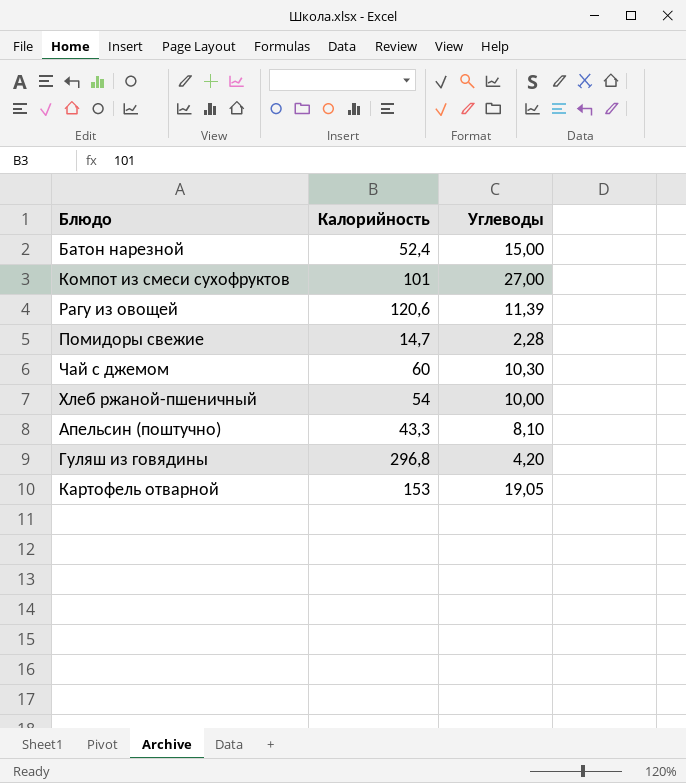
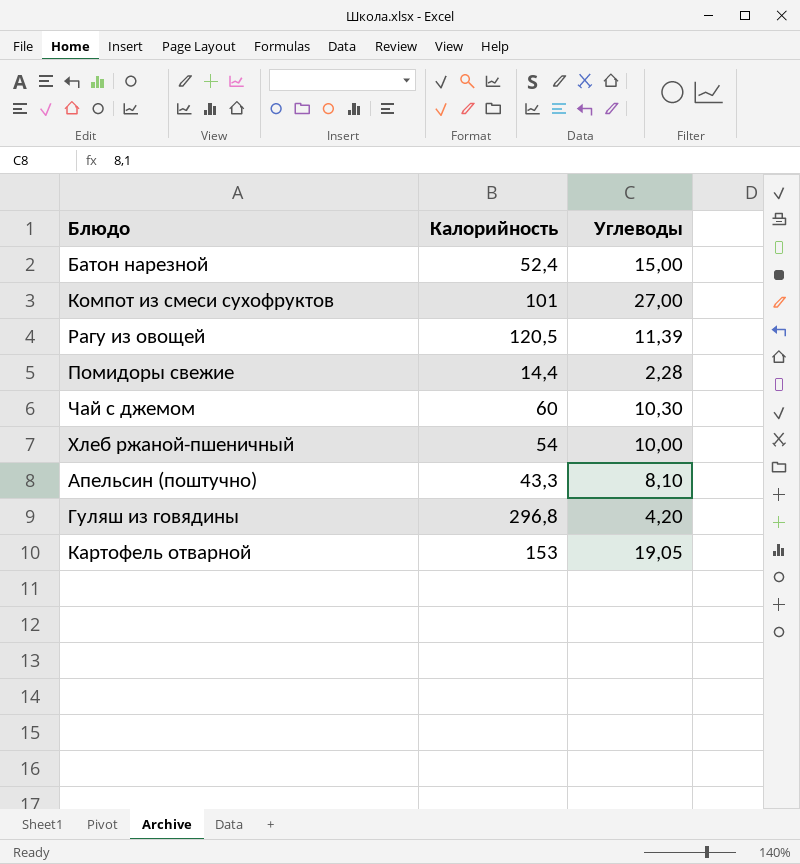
Рагу из овощей | Калорийность: 120,6 -> 120,5
Помидоры свежие | Калорийность: 14,7 -> 14,4

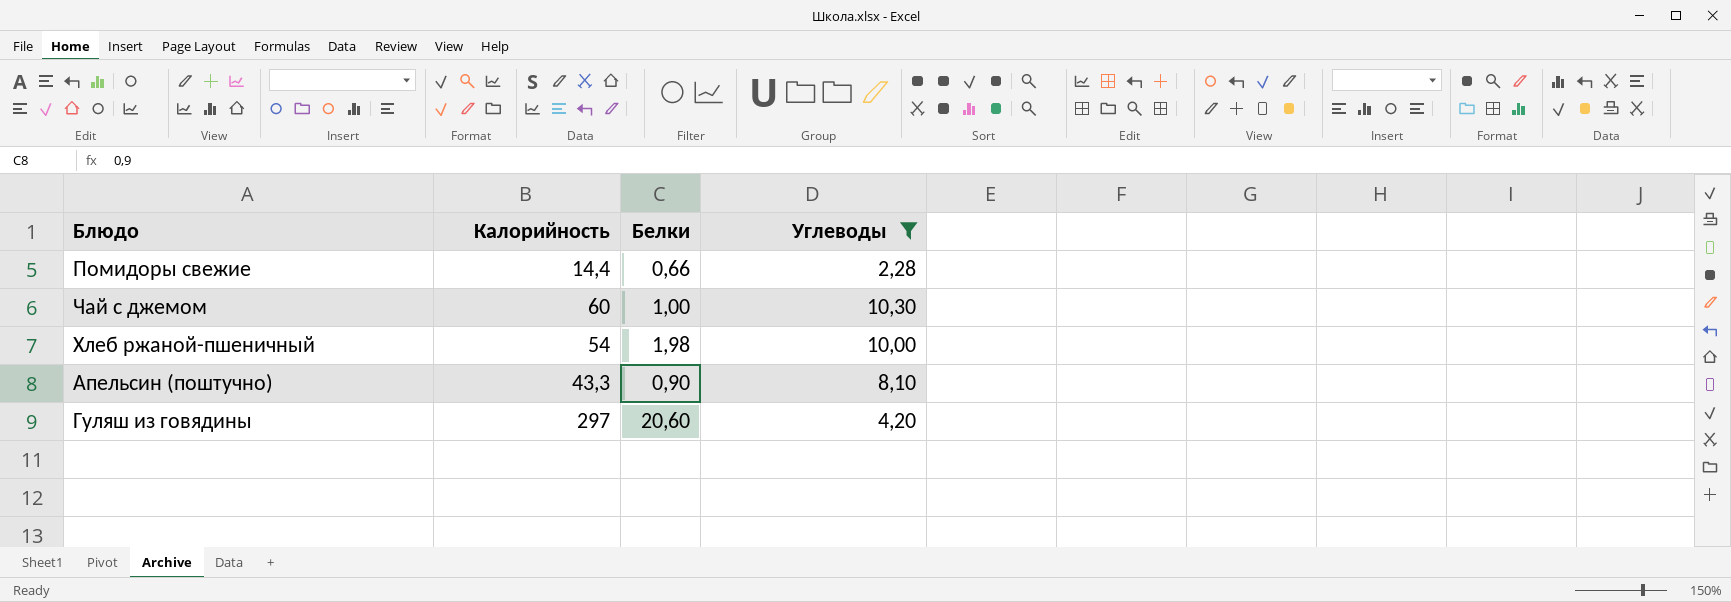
filter: none -> Углеводы <= 10,30
column Белки | position: none -> 3
Гуляш из говядины | Калорийность: 296,8 -> 297

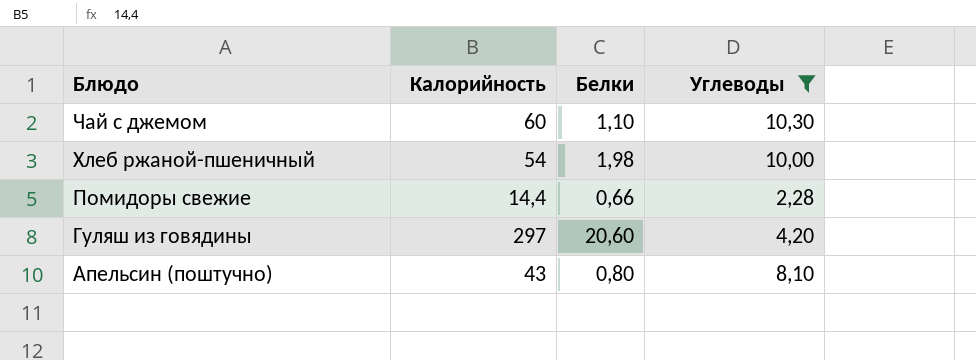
row order: none -> Блюдо descending
Чай с джемом | Белки: 1,00 -> 1,10
Апельсин (поштучно) | Калорийность: 43,3 -> 43
Апельсин (поштучно) | Белки: 0,90 -> 0,80

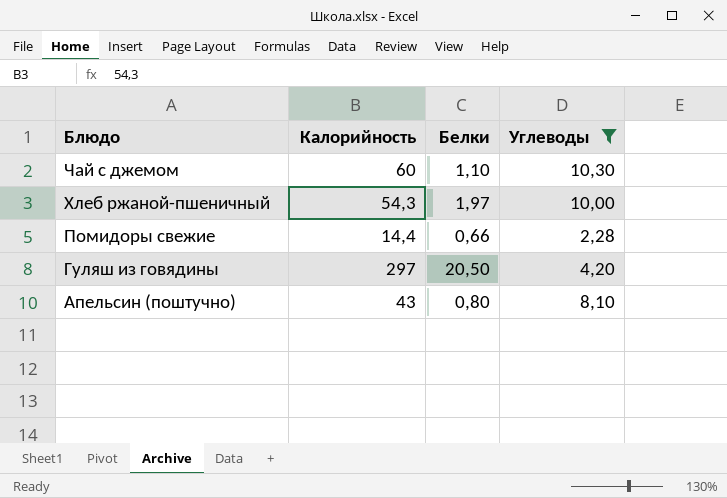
Хлеб ржаной-пшеничный | Калорийность: 54 -> 54,3
Хлеб ржаной-пшеничный | Белки: 1,98 -> 1,97
Гуляш из говядины | Белки: 20,60 -> 20,50

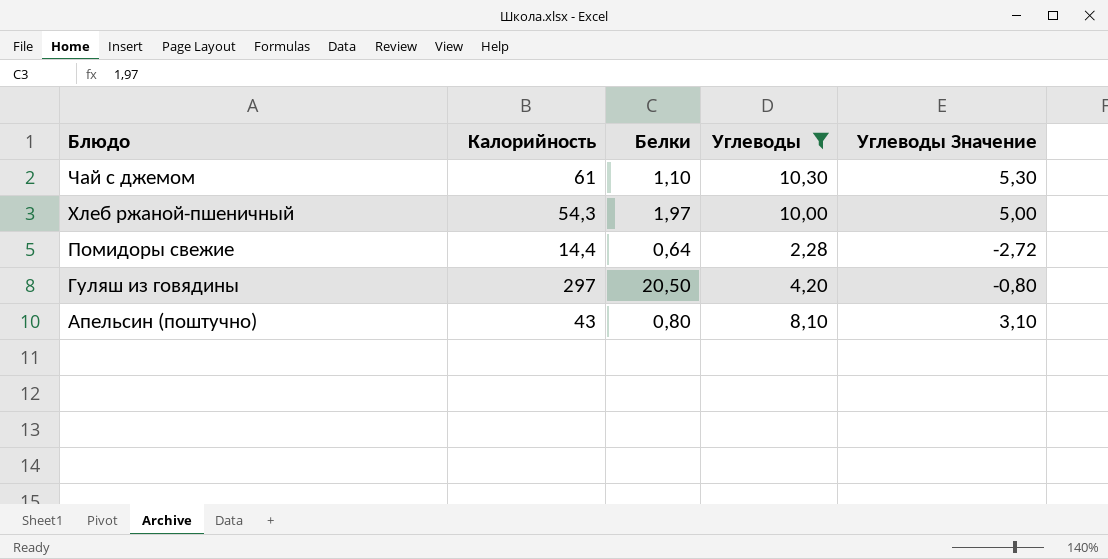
column Углеводы Значение | formula: none -> [Углеводы] - 5
Чай с джемом | Калорийность: 60 -> 61
Помидоры свежие | Белки: 0,66 -> 0,64

